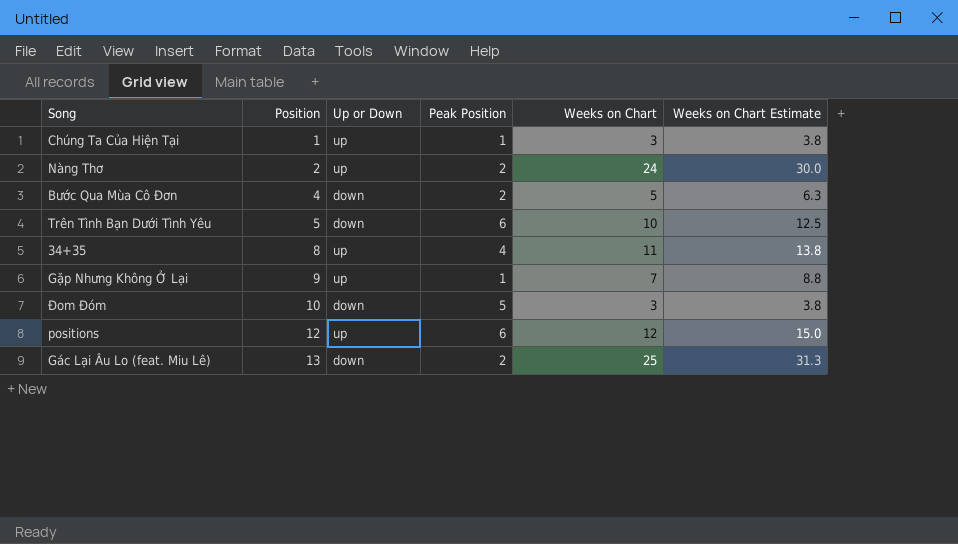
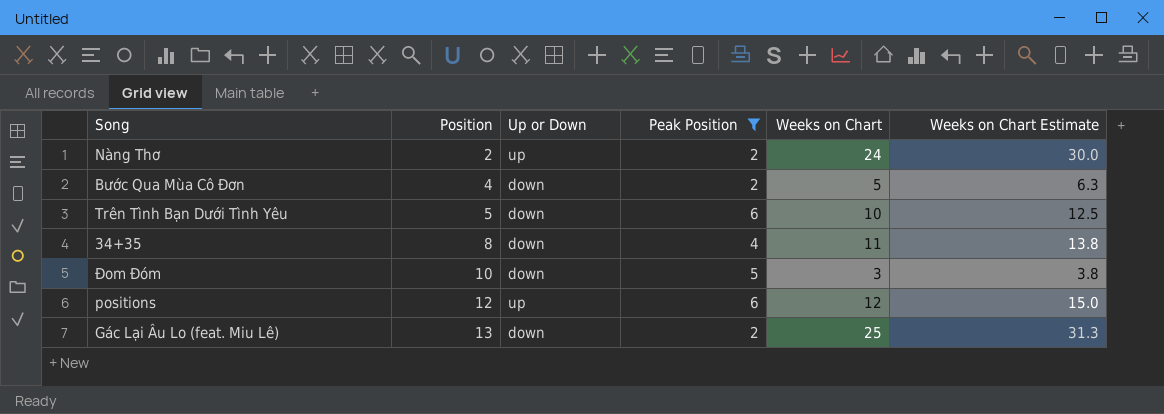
filter: none -> Peak Position != 1
34+35 | Up or Down: up -> down

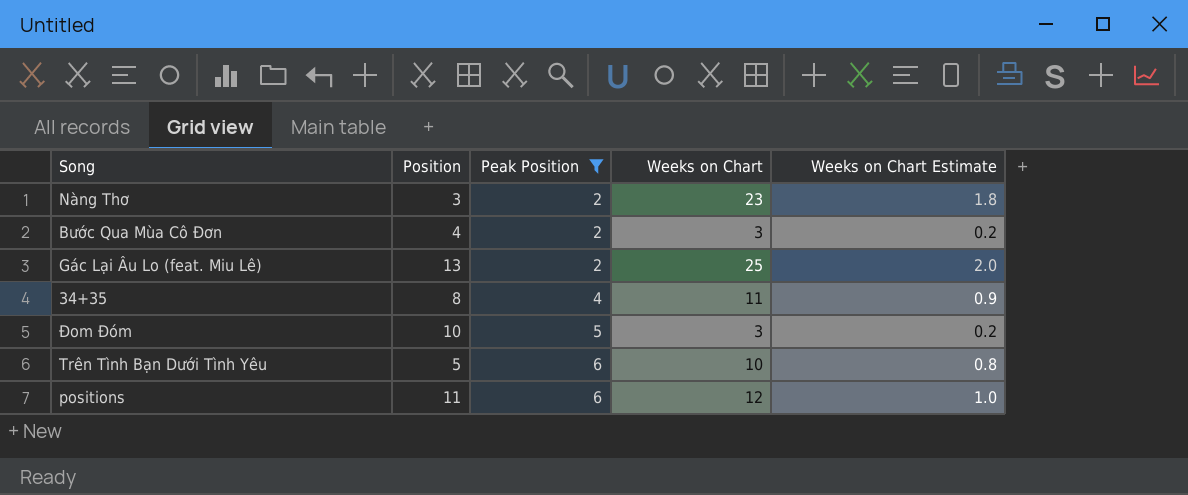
row order: Position ascending -> Peak Position ascending
column Up or Down | position: 3 -> none
column Weeks on Chart Estimate | formula: [Weeks on Chart] * 1.25 -> [Weeks on Chart] * 0.08
Nàng Thơ | Position: 2 -> 3
Nàng Thơ | Weeks on Chart: 24 -> 23
Bước Qua Mùa Cô Đơn | Weeks on Chart: 5 -> 3
positions | Position: 12 -> 11

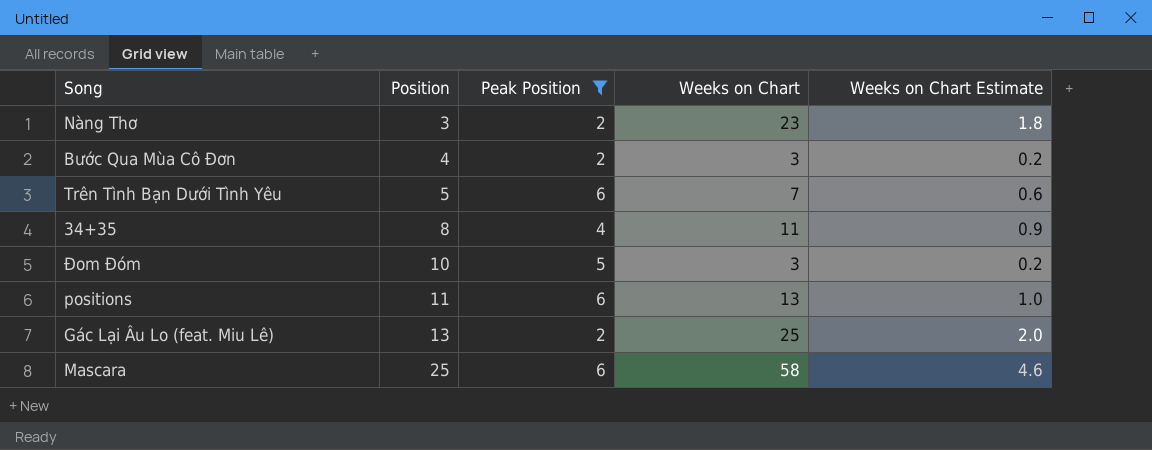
row order: Peak Position ascending -> Position ascending
Trên Tình Bạn Dưới Tình Yêu | Weeks on Chart: 10 -> 7
Trên Tình Bạn Dưới Tình Yêu | Weeks on Chart Estimate: 0.8 -> 0.6
positions | Weeks on Chart: 12 -> 13
row Mascara: none -> 25 | 6 | 58 | 4.6

